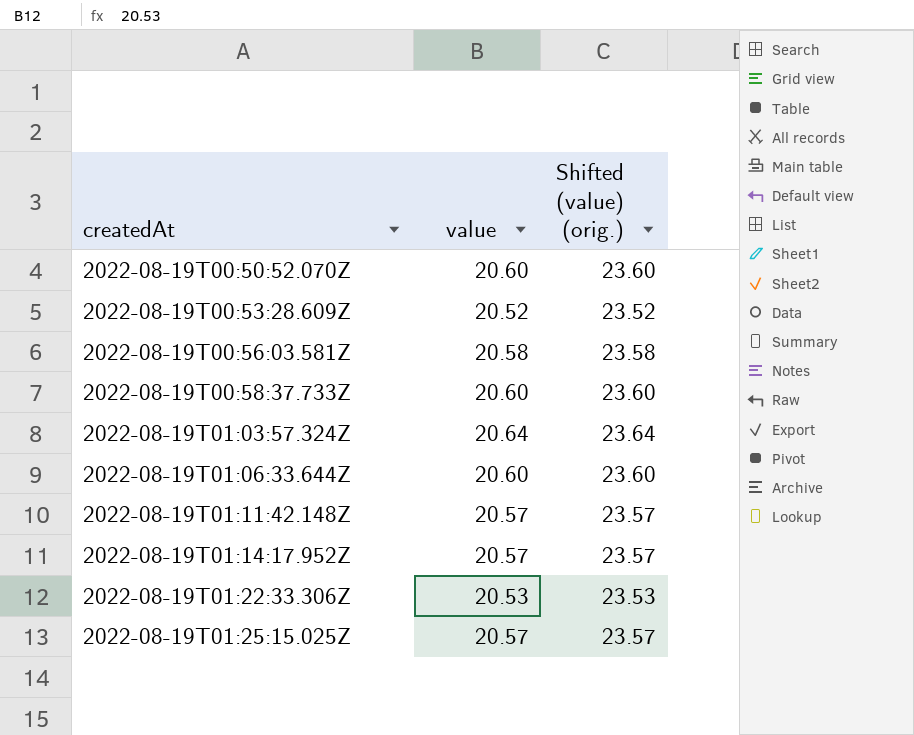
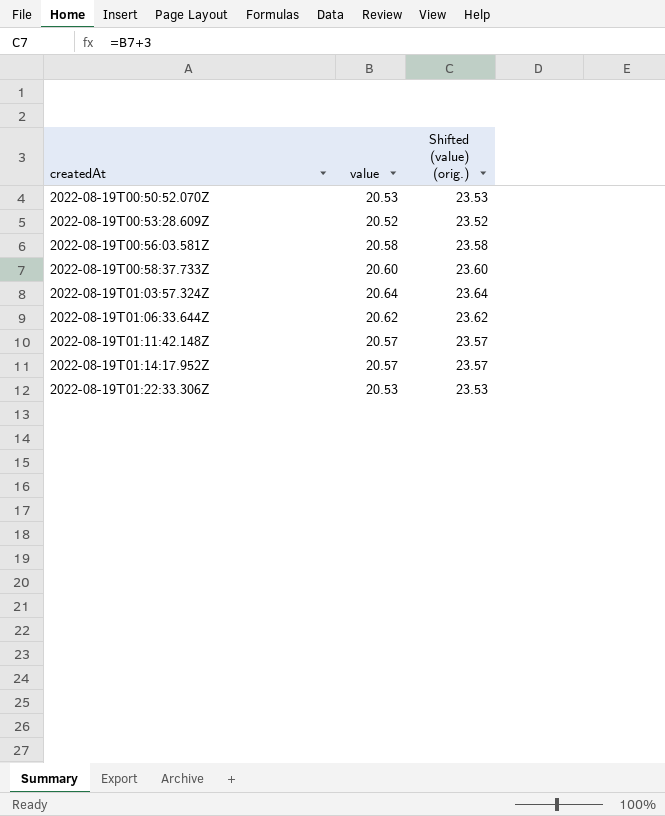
row 2022-08-19T01:25:15.025Z: 20.57 | 23.57 -> none
2022-08-19T00:50:52.070Z | value: 20.60 -> 20.53
2022-08-19T00:50:52.070Z | Shifted (value) (orig.): 23.60 -> 23.53
2022-08-19T01:06:33.644Z | value: 20.60 -> 20.62
2022-08-19T01:06:33.644Z | Shifted (value) (orig.): 23.60 -> 23.62

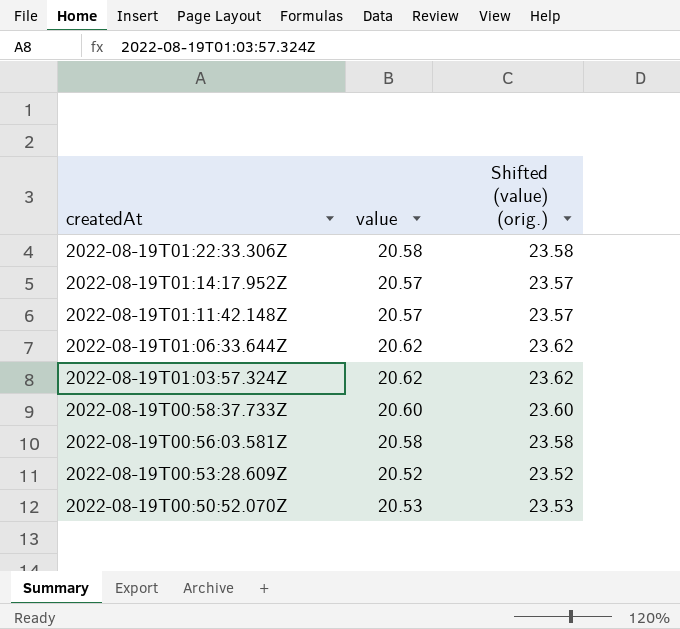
row order: createdAt ascending -> createdAt descending
2022-08-19T01:22:33.306Z | value: 20.53 -> 20.58
2022-08-19T01:22:33.306Z | Shifted (value) (orig.): 23.53 -> 23.58
2022-08-19T01:03:57.324Z | value: 20.64 -> 20.62
2022-08-19T01:03:57.324Z | Shifted (value) (orig.): 23.64 -> 23.62

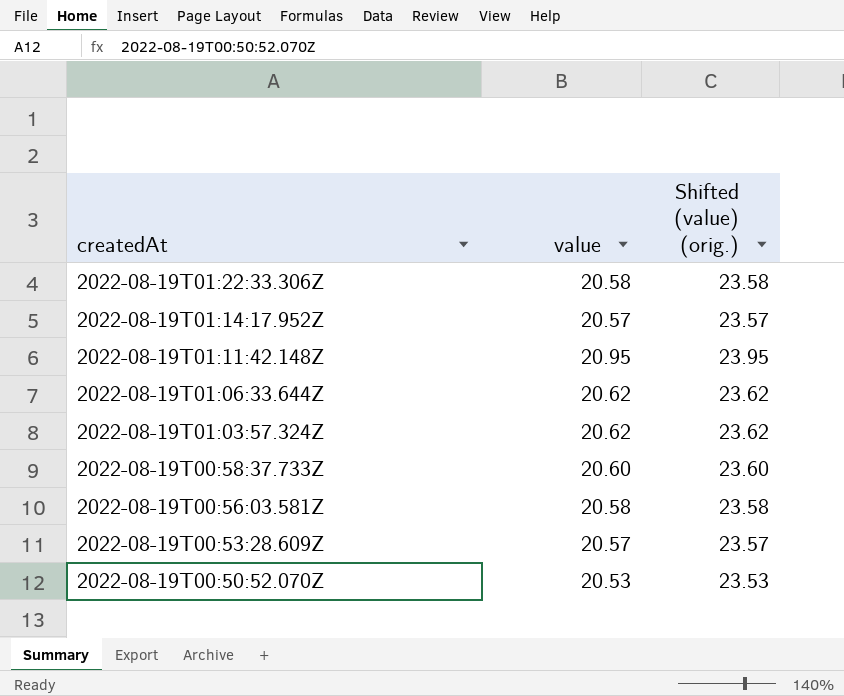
2022-08-19T01:11:42.148Z | value: 20.57 -> 20.95
2022-08-19T01:11:42.148Z | Shifted (value) (orig.): 23.57 -> 23.95
2022-08-19T00:53:28.609Z | value: 20.52 -> 20.57
2022-08-19T00:53:28.609Z | Shifted (value) (orig.): 23.52 -> 23.57

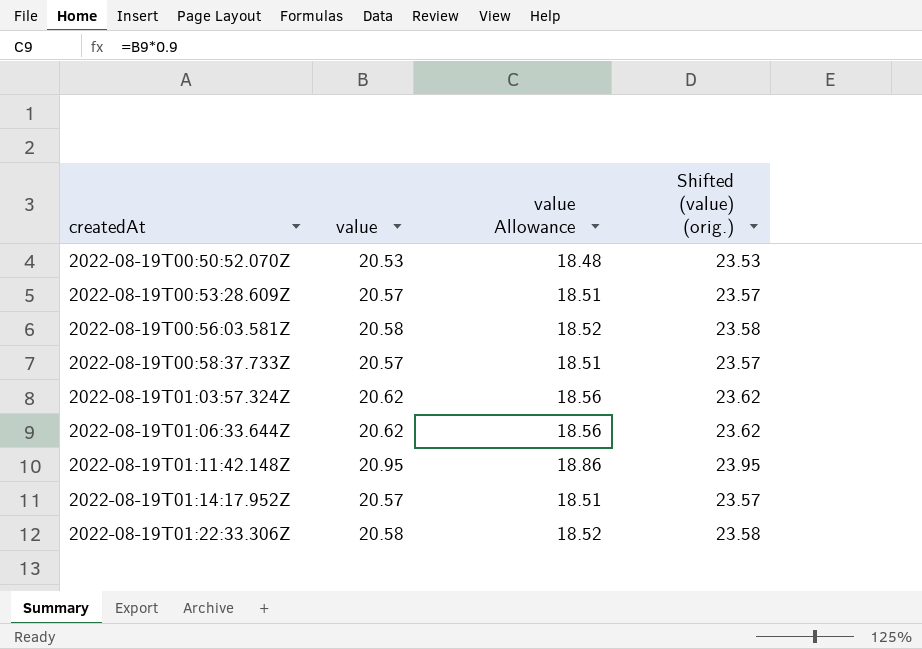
row order: createdAt descending -> createdAt ascending
column value Allowance | formula: none -> [value] * 0.9
2022-08-19T00:58:37.733Z | value: 20.60 -> 20.57
2022-08-19T00:58:37.733Z | Shifted (value) (orig.): 23.60 -> 23.57

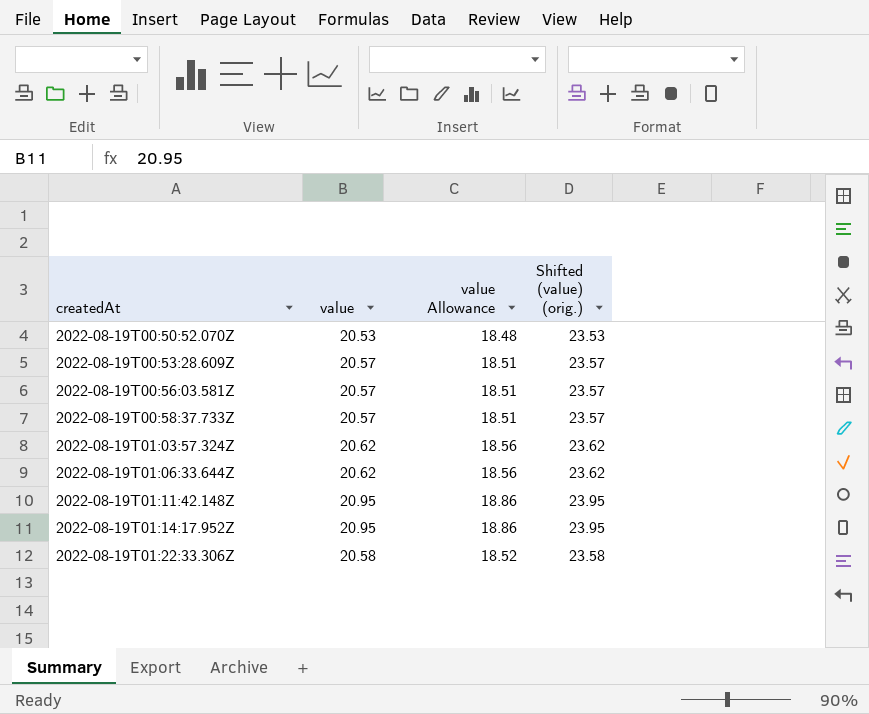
2022-08-19T00:56:03.581Z | value: 20.58 -> 20.57
2022-08-19T00:56:03.581Z | value Allowance: 18.52 -> 18.51
2022-08-19T00:56:03.581Z | Shifted (value) (orig.): 23.58 -> 23.57
2022-08-19T01:14:17.952Z | value: 20.57 -> 20.95
2022-08-19T01:14:17.952Z | value Allowance: 18.51 -> 18.86
2022-08-19T01:14:17.952Z | Shifted (value) (orig.): 23.57 -> 23.95

